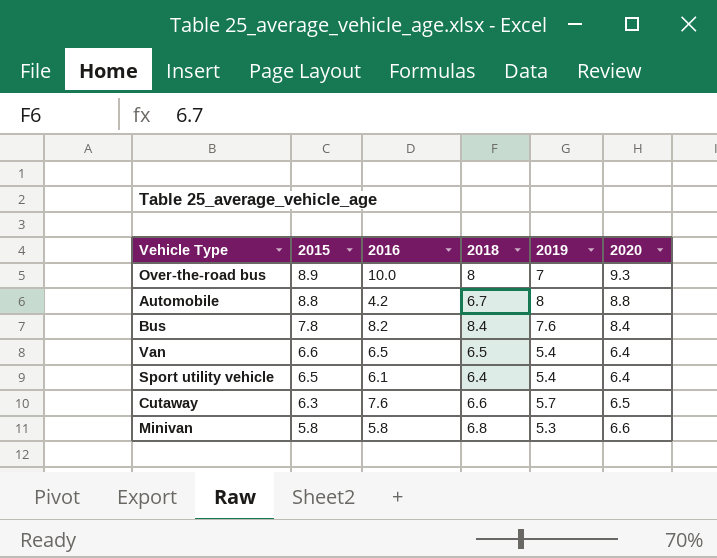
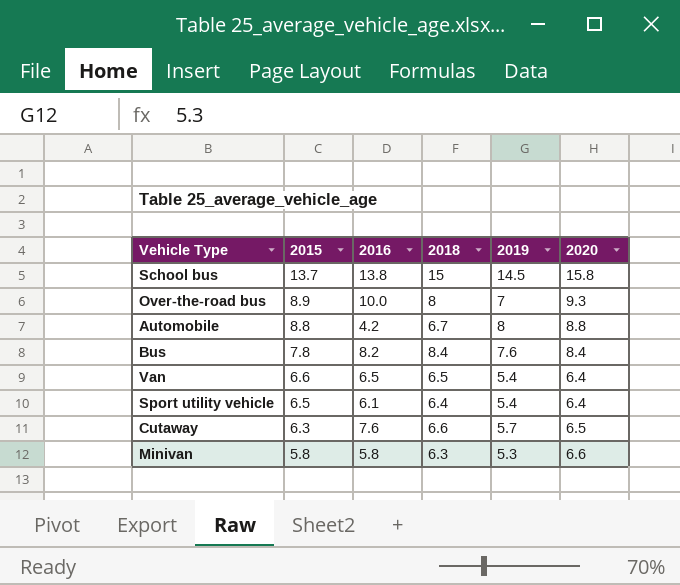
row School bus: none -> 13.7 | 13.8 | 15 | 14.5 | 15.8
Minivan | 2018: 6.8 -> 6.3

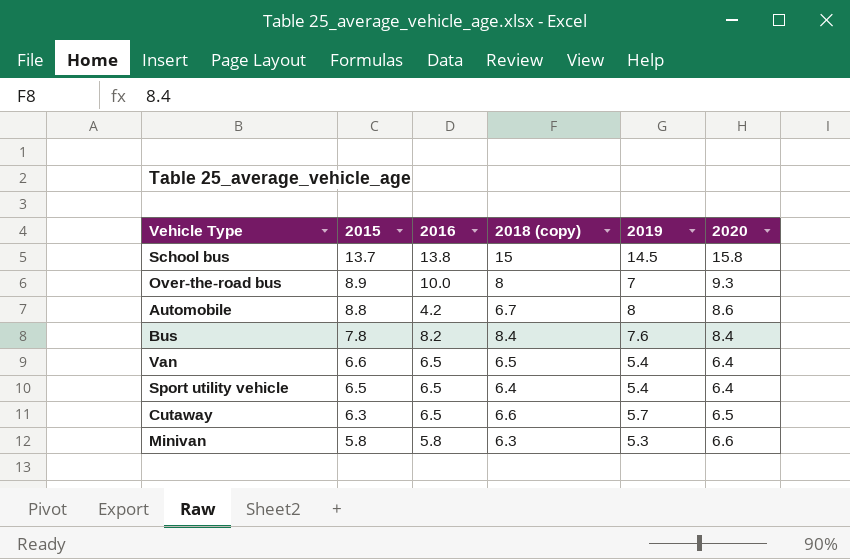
column name: 2018 -> 2018 (copy)
Automobile | 2020: 8.8 -> 8.6
Sport utility vehicle | 2016: 6.1 -> 6.5
Cutaway | 2016: 7.6 -> 6.5

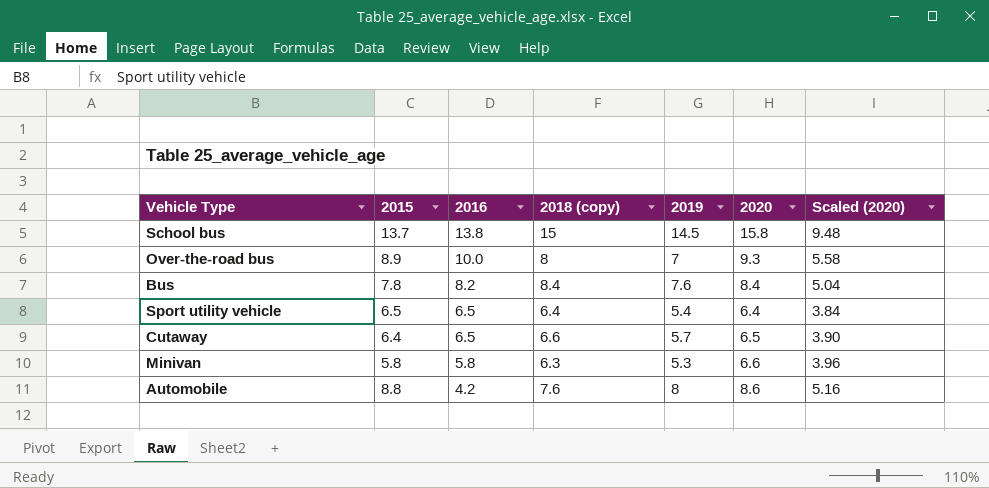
row order: 2015 descending -> 2016 descending
column Scaled (2020) | formula: none -> [2020] * 0.6
row Van: 6.6 | 6.5 | 6.5 | 5.4 | 6.4 -> none
Cutaway | 2015: 6.3 -> 6.4
Automobile | 2018 (copy): 6.7 -> 7.6

